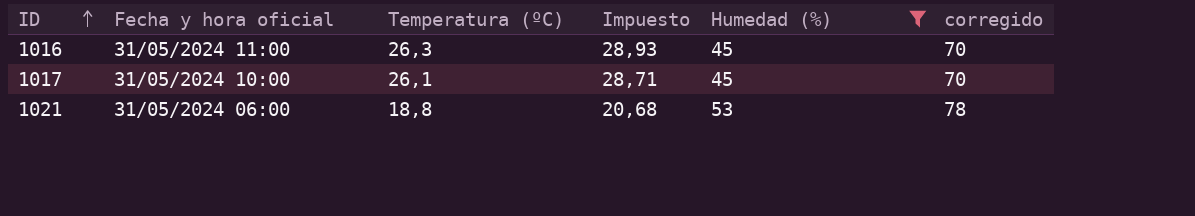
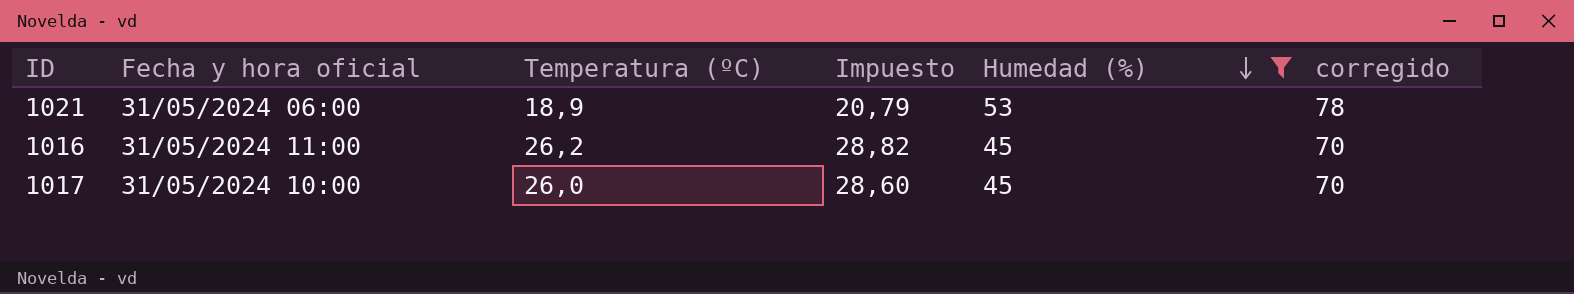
row order: ID ascending -> Humedad (%) descending
1021 | Temperatura (ºC): 18,8 -> 18,9
1021 | Impuesto: 20,68 -> 20,79
1016 | Temperatura (ºC): 26,3 -> 26,2
1016 | Impuesto: 28,93 -> 28,82
1017 | Temperatura (ºC): 26,1 -> 26,0
1017 | Impuesto: 28,71 -> 28,60

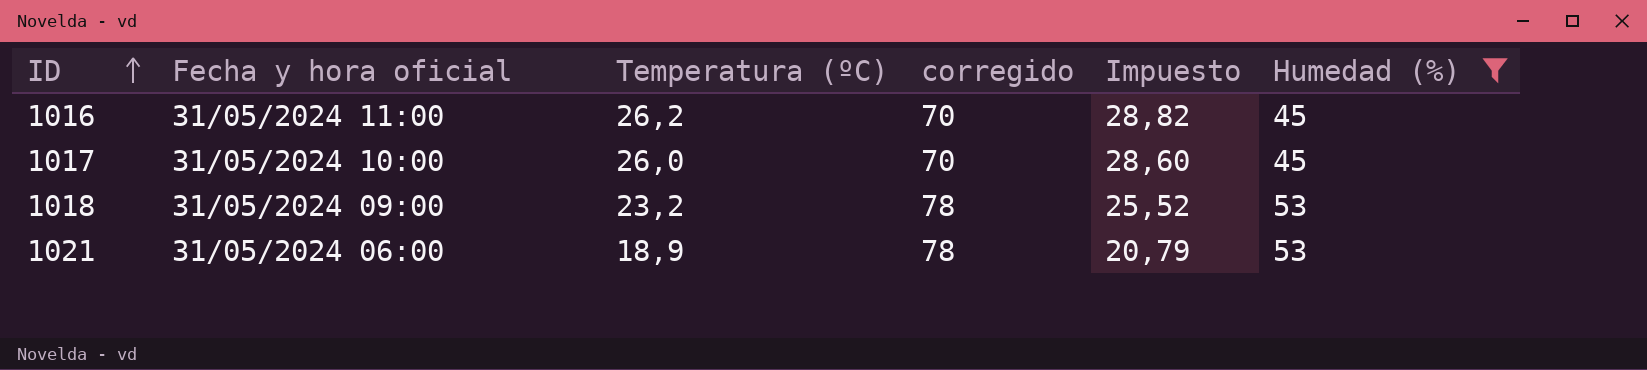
row order: Humedad (%) descending -> ID ascending
column corregido | position: 6 -> 4
row 1018: none -> 31/05/2024 09:00 | 23,2 | 78 | 25,52 | 53

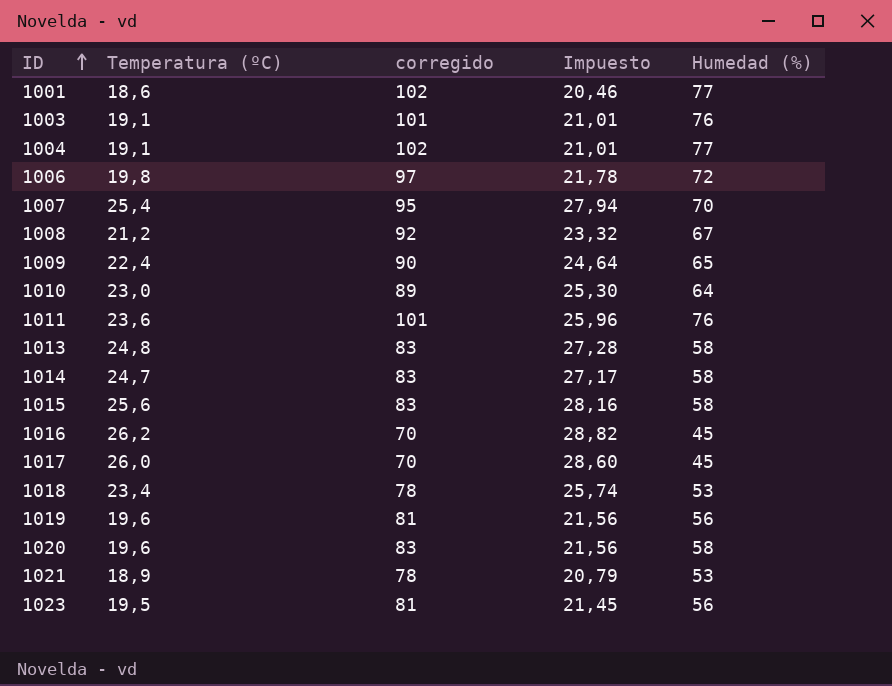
filter: Humedad (%) <= 53 -> none
column Fecha y hora oficial | position: 2 -> none
1018 | Temperatura (ºC): 23,2 -> 23,4
1018 | Impuesto: 25,52 -> 25,74

